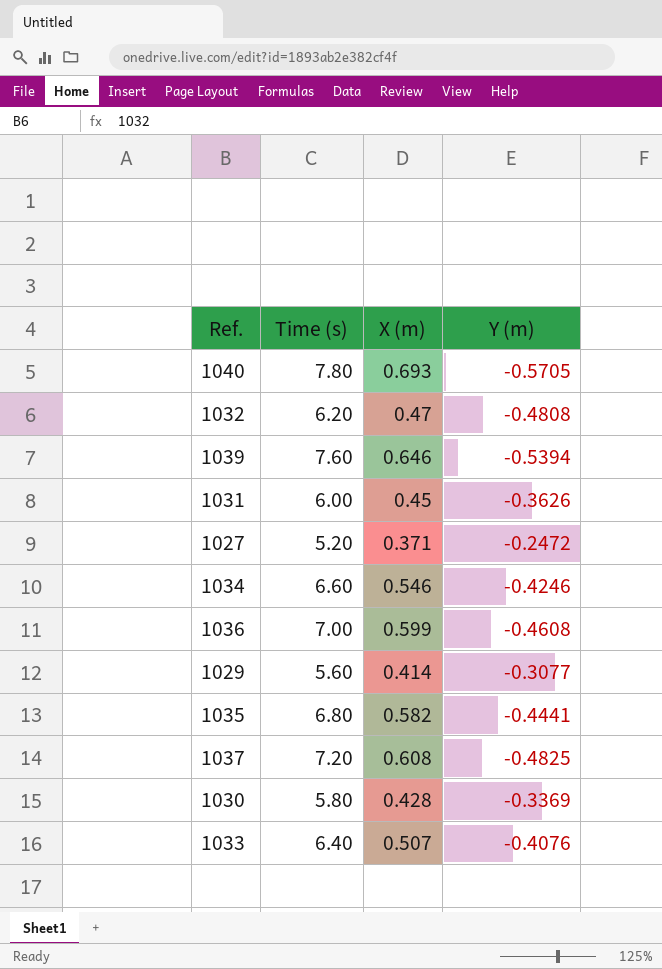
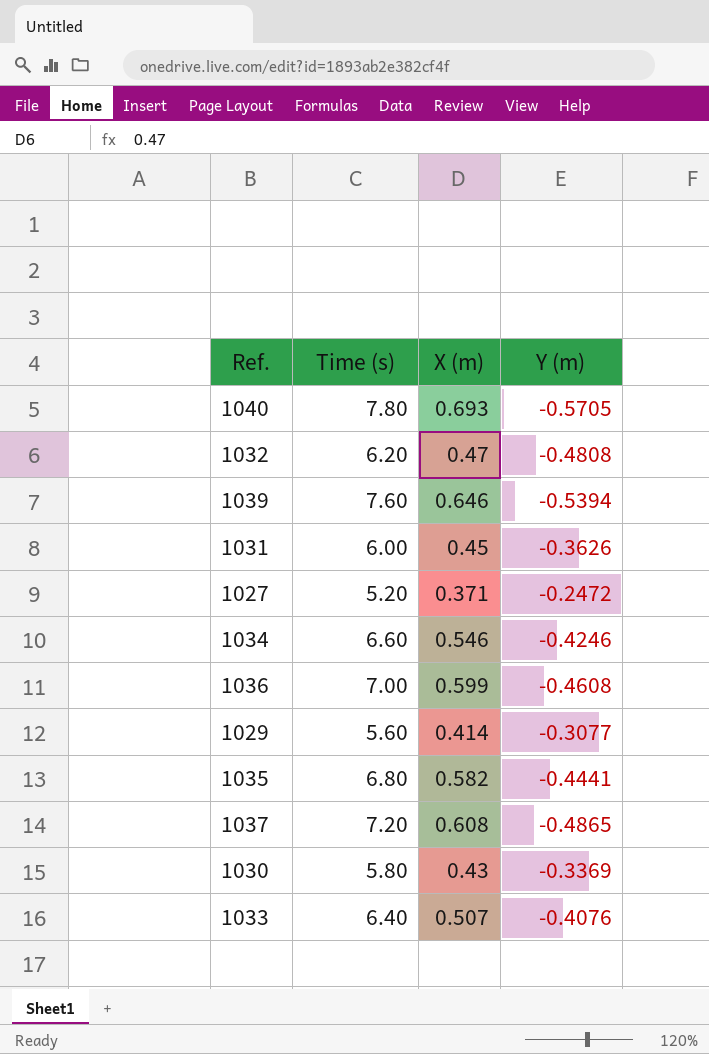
1037 | Y (m): -0.4825 -> -0.4865
1030 | X (m): 0.428 -> 0.43

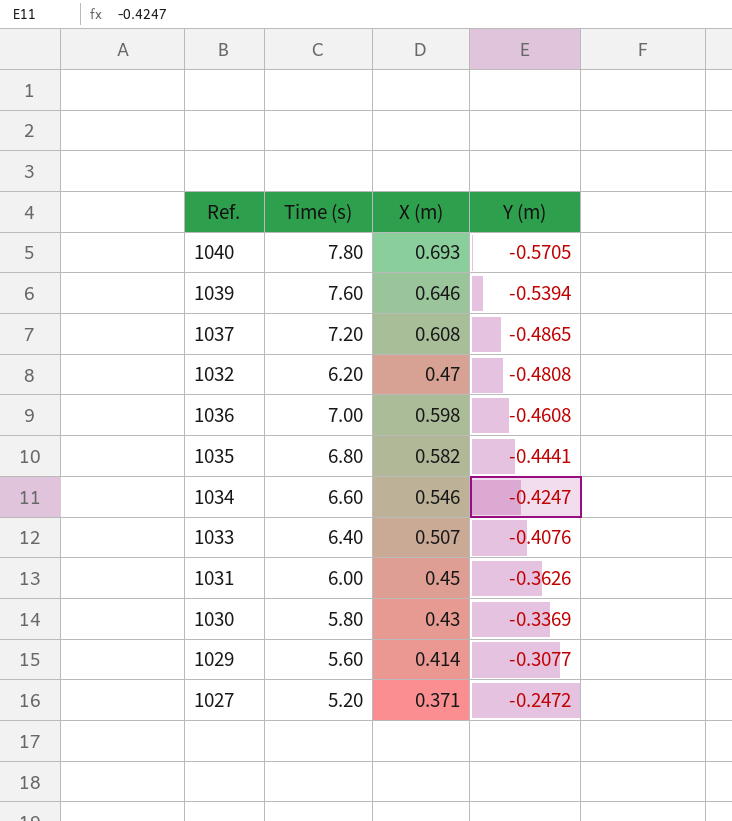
row order: none -> Y (m) ascending
1036 | X (m): 0.599 -> 0.598
1034 | Y (m): -0.4246 -> -0.4247

